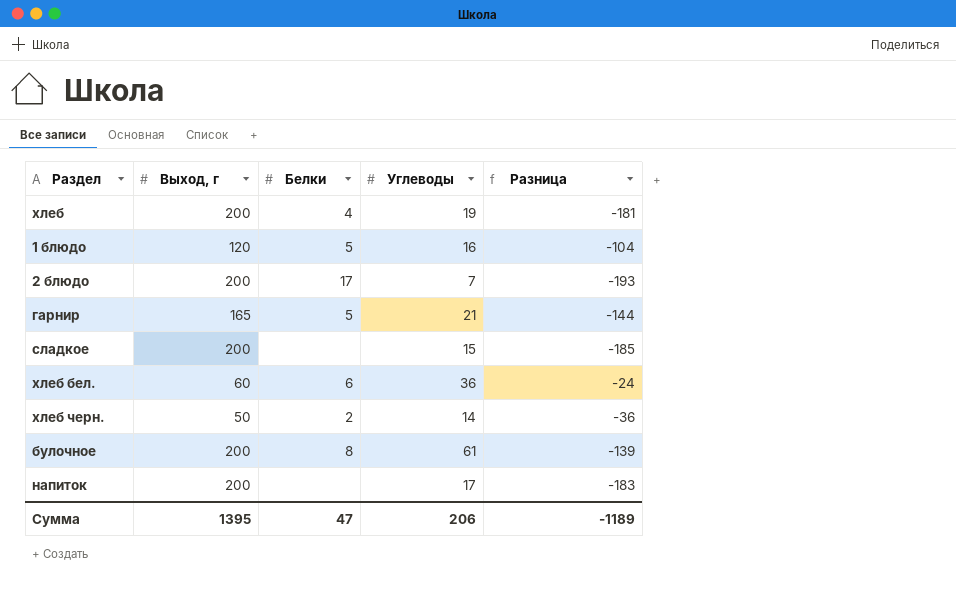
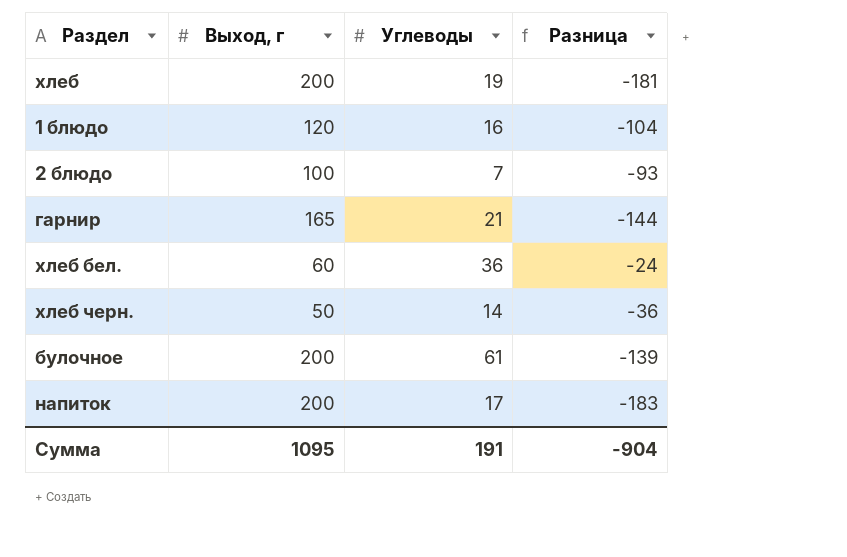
column Белки | position: 3 -> none
row сладкое: 200 | none | 15 | -185 -> none
2 блюдо | Выход, г: 200 -> 100
2 блюдо | Разница: -193 -> -93
Сумма | Выход, г: 1395 -> 1095
Сумма | Углеводы: 206 -> 191
Сумма | Разница: -1189 -> -904

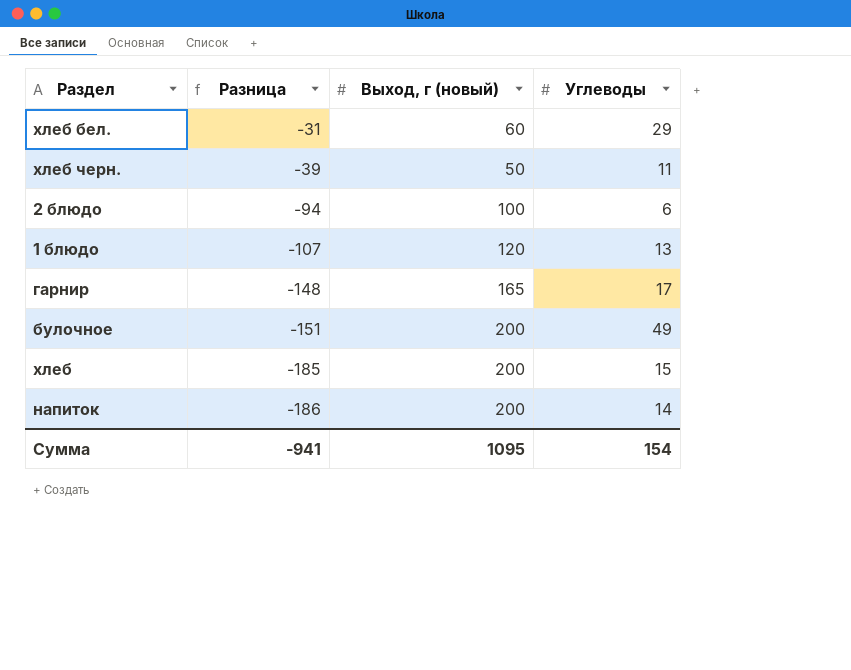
row order: none -> Разница descending
column Разница | position: 4 -> 2
column name: Выход, г -> Выход, г (новый)
хлеб бел. | Разница: -24 -> -31
хлеб бел. | Углеводы: 36 -> 29
хлеб черн. | Разница: -36 -> -39
хлеб черн. | Углеводы: 14 -> 11
2 блюдо | Разница: -93 -> -94
2 блюдо | Углеводы: 7 -> 6
1 блюдо | Разница: -104 -> -107
1 блюдо | Углеводы: 16 -> 13
гарнир | Разница: -144 -> -148
гарнир | Углеводы: 21 -> 17
булочное | Разница: -139 -> -151
булочное | Углеводы: 61 -> 49
хлеб | Разница: -181 -> -185
хлеб | Углеводы: 19 -> 15
напиток | Разница: -183 -> -186
напиток | Углеводы: 17 -> 14
Сумма | Разница: -904 -> -941
Сумма | Углеводы: 191 -> 154

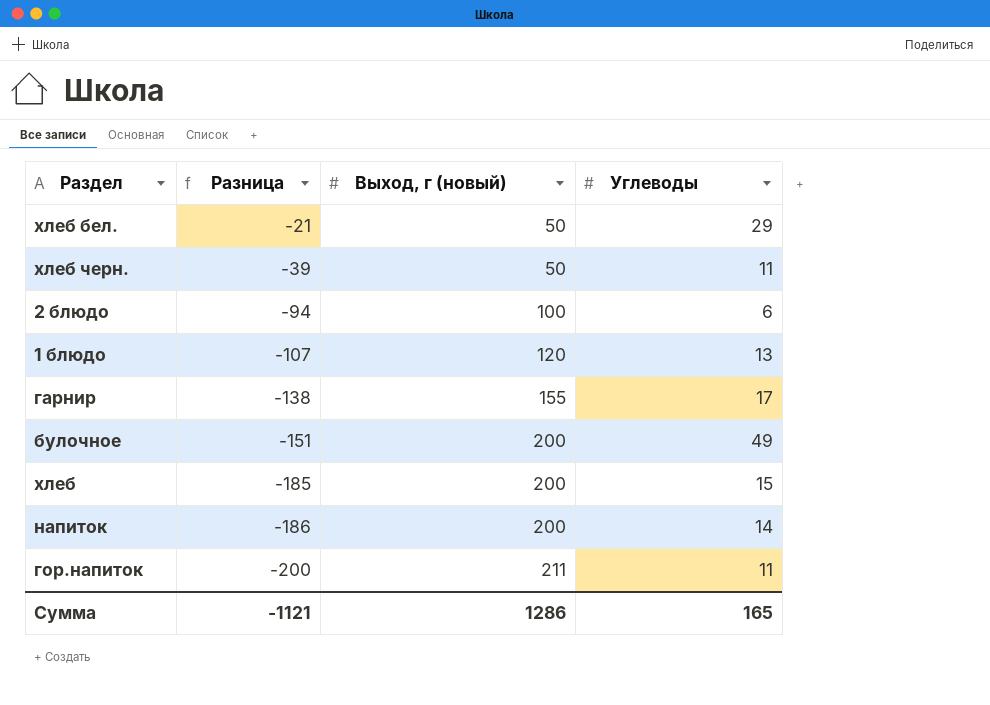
хлеб бел. | Разница: -31 -> -21
хлеб бел. | Выход, г (новый): 60 -> 50
гарнир | Разница: -148 -> -138
гарнир | Выход, г (новый): 165 -> 155
row гор.напиток: none -> -200 | 211 | 11
Сумма | Разница: -941 -> -1121
Сумма | Выход, г (новый): 1095 -> 1286
Сумма | Углеводы: 154 -> 165

